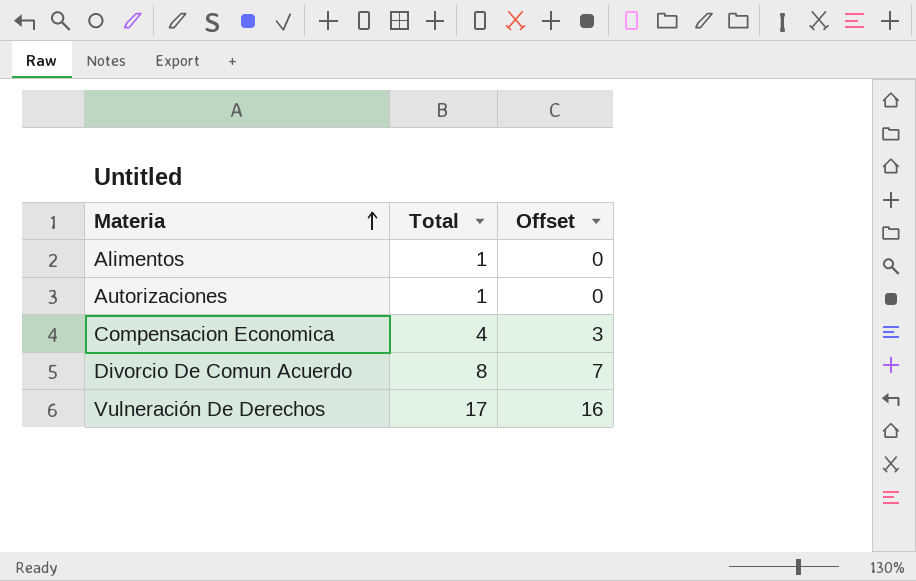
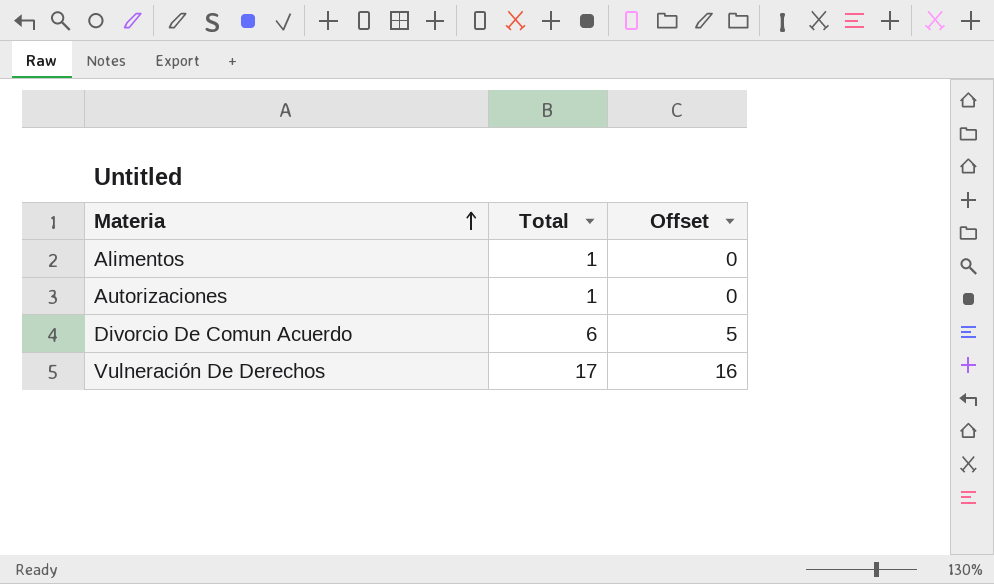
row Compensacion Economica: 4 | 3 -> none
Divorcio De Comun Acuerdo | Total: 8 -> 6
Divorcio De Comun Acuerdo | Offset: 7 -> 5

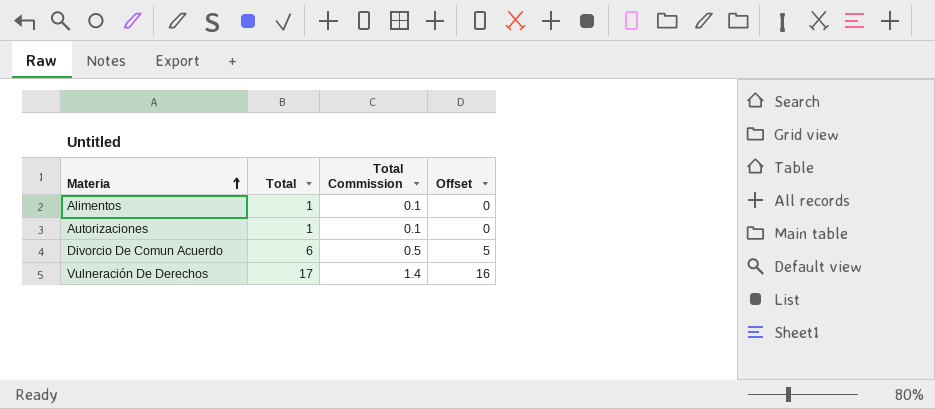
column Total Commission | formula: none -> [Total] * 0.08

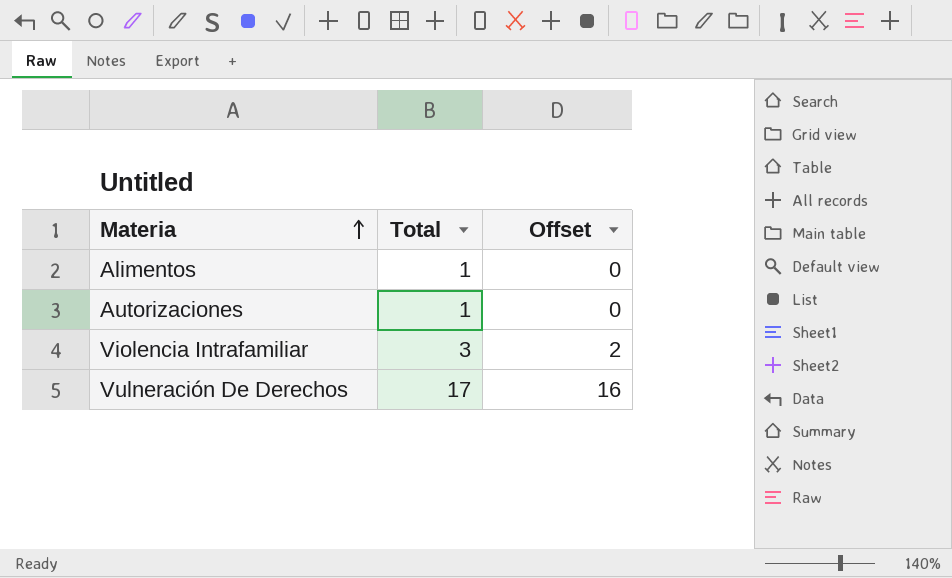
column Total Commission | formula: [Total] * 0.08 -> none
row Divorcio De Comun Acuerdo: 6 | 0.5 | 5 -> none
row Violencia Intrafamiliar: none -> 3 | 2

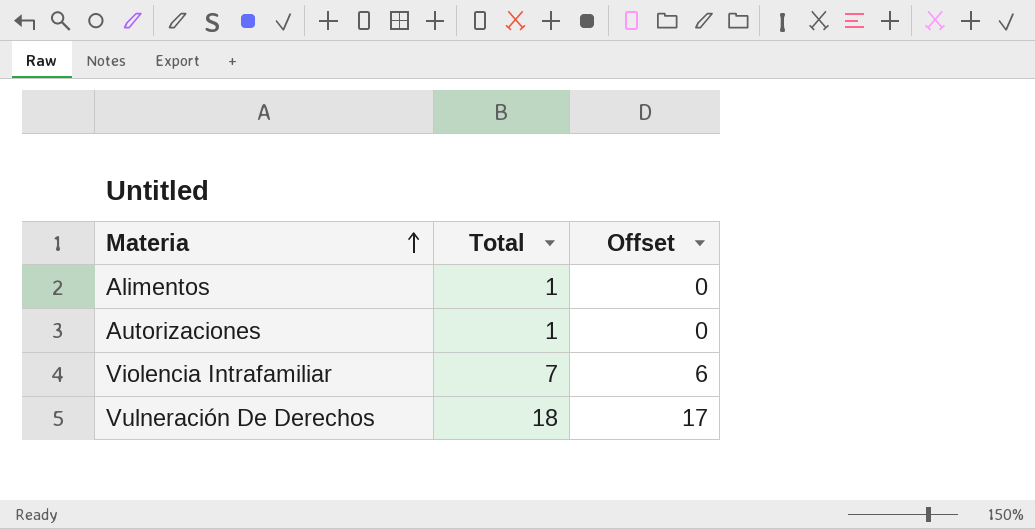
Violencia Intrafamiliar | Total: 3 -> 7
Violencia Intrafamiliar | Offset: 2 -> 6
Vulneración De Derechos | Total: 17 -> 18
Vulneración De Derechos | Offset: 16 -> 17

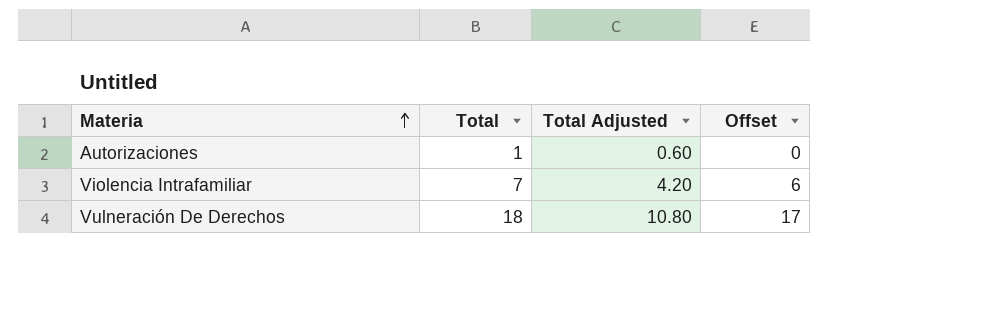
column Total Adjusted | formula: none -> [Total] * 0.6
row Alimentos: 1 | 0 -> none

